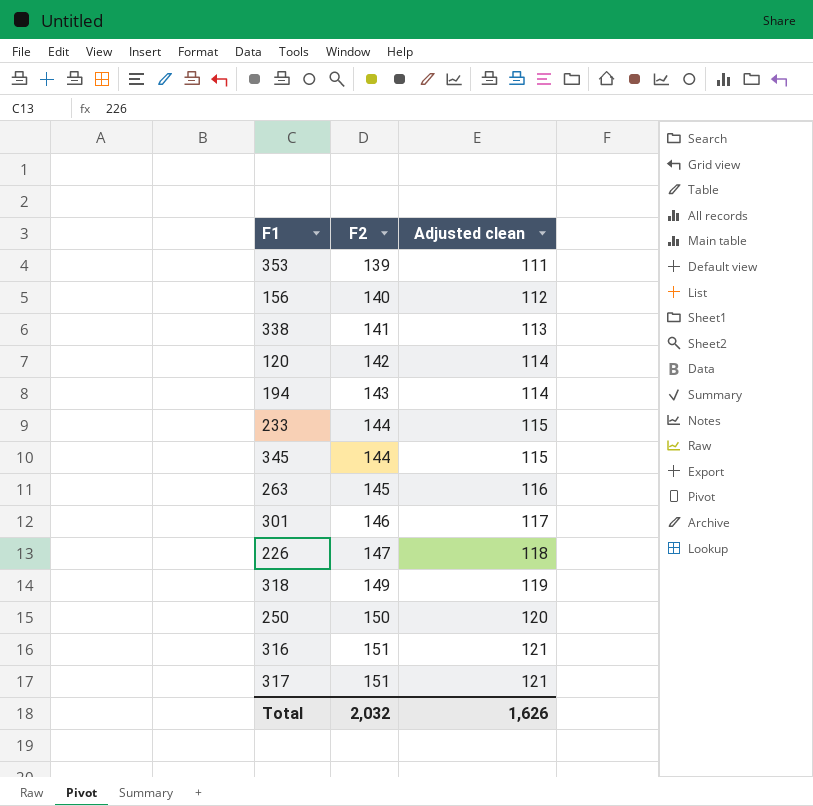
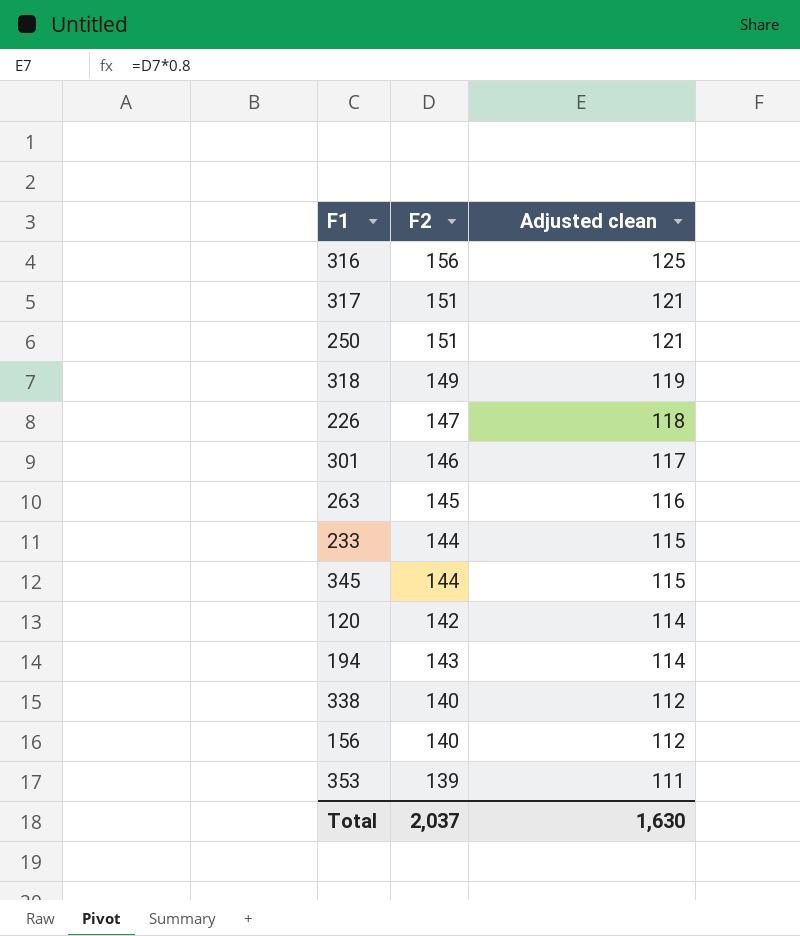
row order: F2 ascending -> Adjusted clean descending
316 | F2: 151 -> 156
316 | Adjusted clean: 121 -> 125
250 | F2: 150 -> 151
250 | Adjusted clean: 120 -> 121
338 | F2: 141 -> 140
338 | Adjusted clean: 113 -> 112
Total | F2: 2,032 -> 2,037
Total | Adjusted clean: 1,626 -> 1,630

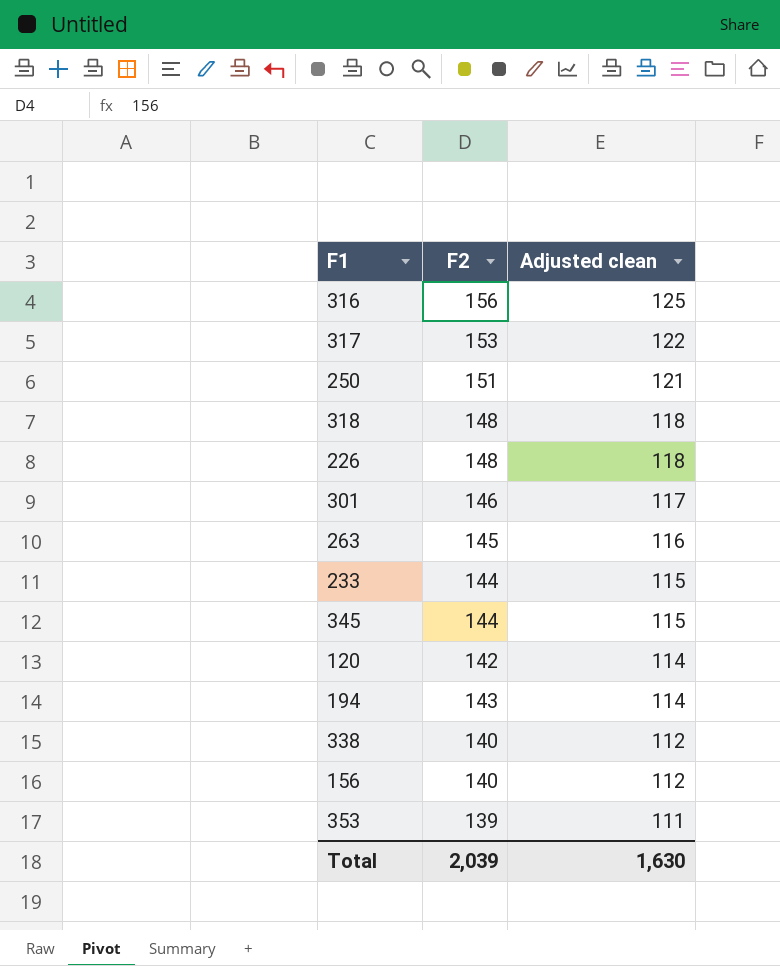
317 | F2: 151 -> 153
317 | Adjusted clean: 121 -> 122
318 | F2: 149 -> 148
318 | Adjusted clean: 119 -> 118
226 | F2: 147 -> 148
Total | F2: 2,037 -> 2,039

